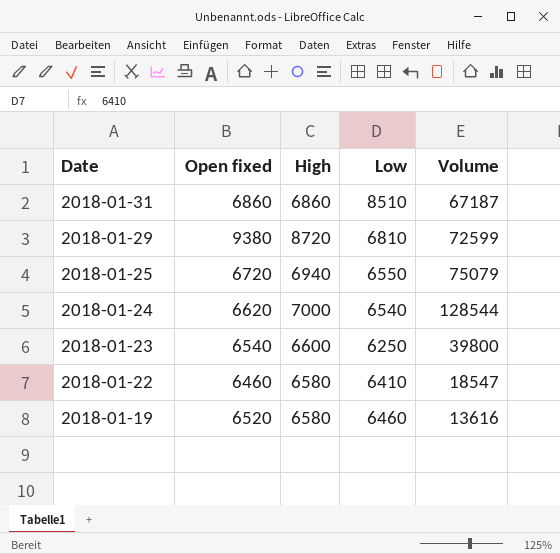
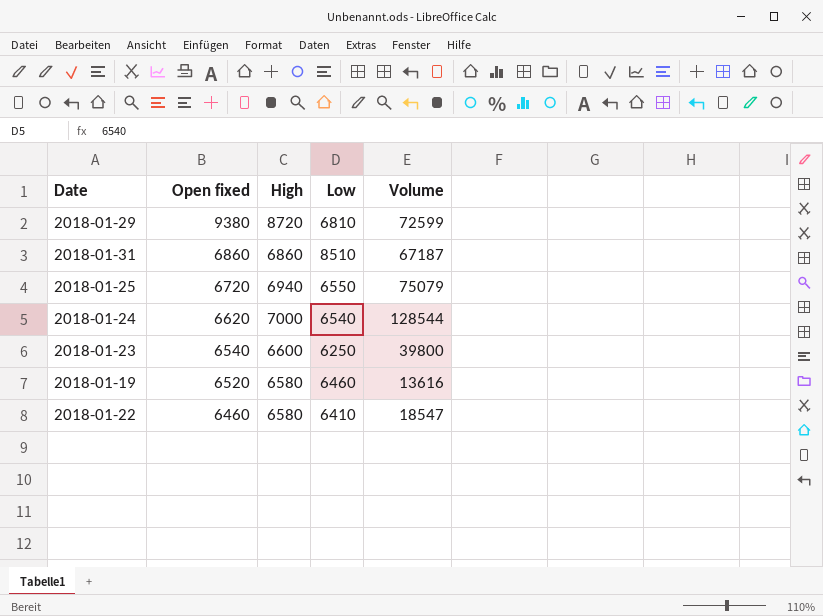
row order: Date descending -> Open fixed descending

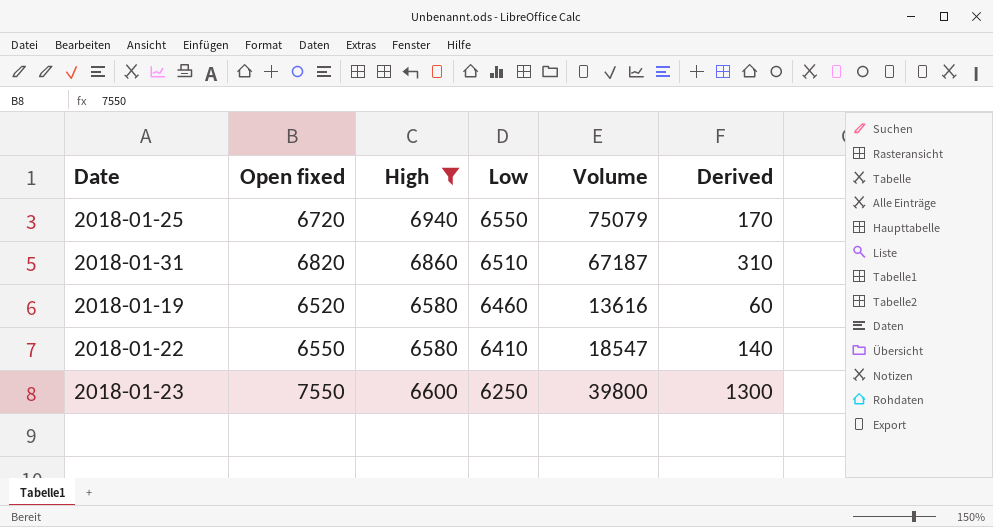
filter: none -> High <= 6940
row order: Open fixed descending -> Low descending
column Derived | formula: none -> [Open fixed] - [Low]
2018-01-31 | Open fixed: 6860 -> 6820
2018-01-31 | Low: 8510 -> 6510
2018-01-22 | Open fixed: 6460 -> 6550
2018-01-23 | Open fixed: 6540 -> 7550

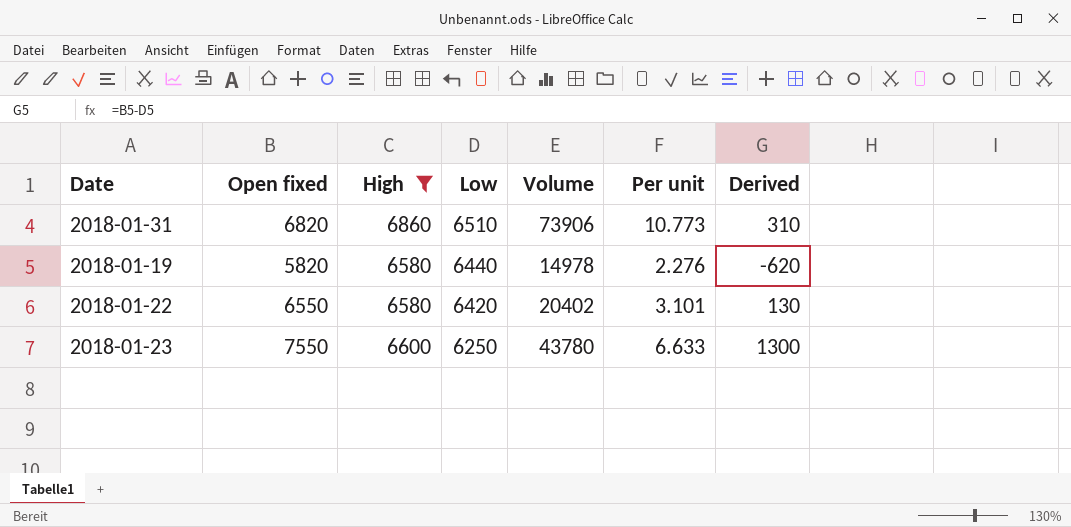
column Per unit | formula: none -> [Volume] / [High]
row 2018-01-25: 6720 | 6940 | 6550 | 75079 | 170 -> none
2018-01-31 | Volume: 67187 -> 73906
2018-01-19 | Open fixed: 6520 -> 5820
2018-01-19 | Low: 6460 -> 6440
2018-01-19 | Volume: 13616 -> 14978
2018-01-19 | Derived: 60 -> -620
2018-01-22 | Low: 6410 -> 6420
2018-01-22 | Volume: 18547 -> 20402
2018-01-22 | Derived: 140 -> 130
2018-01-23 | Volume: 39800 -> 43780

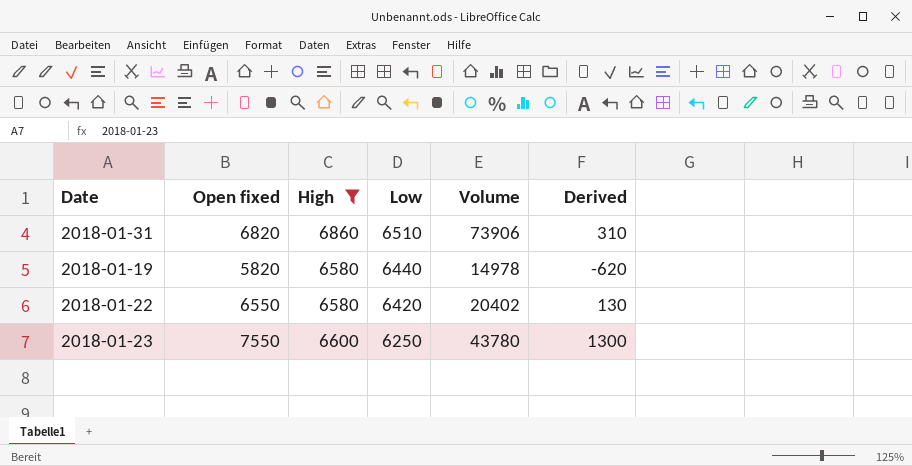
column Per unit | formula: [Volume] / [High] -> none

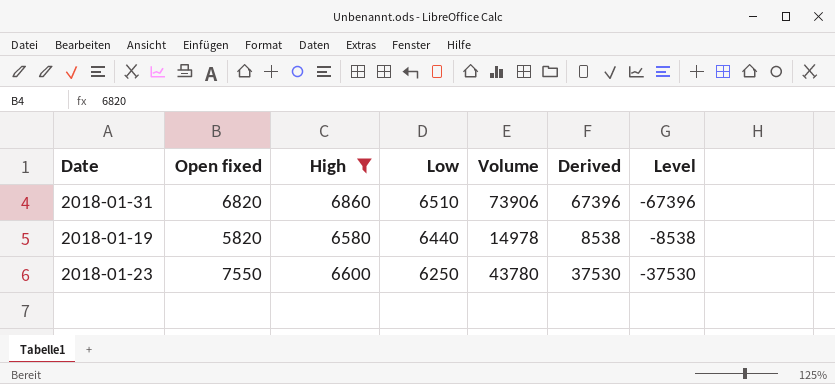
column Derived | formula: [Open fixed] - [Low] -> [Volume] - [Low]
column Level | formula: none -> [Low] - [Volume]
row 2018-01-22: 6550 | 6580 | 6420 | 20402 | 130 -> none

